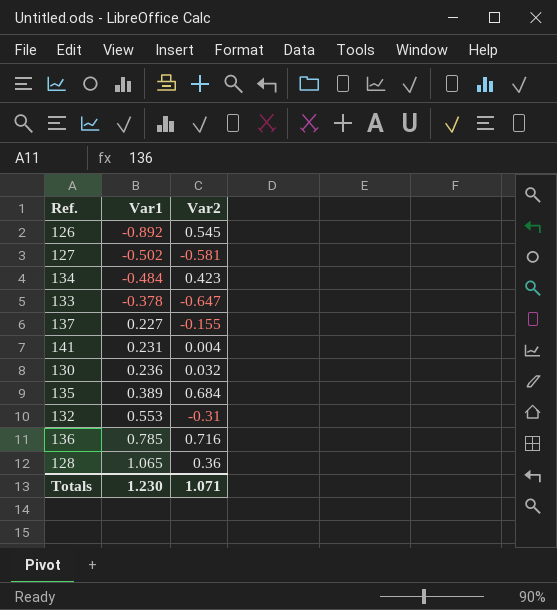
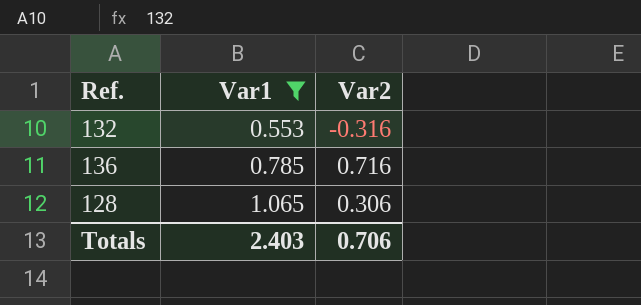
filter: none -> Var1 >= 0.553
132 | Var2: -0.31 -> -0.316
128 | Var2: 0.36 -> 0.306
Totals | Var1: 1.230 -> 2.403
Totals | Var2: 1.071 -> 0.706

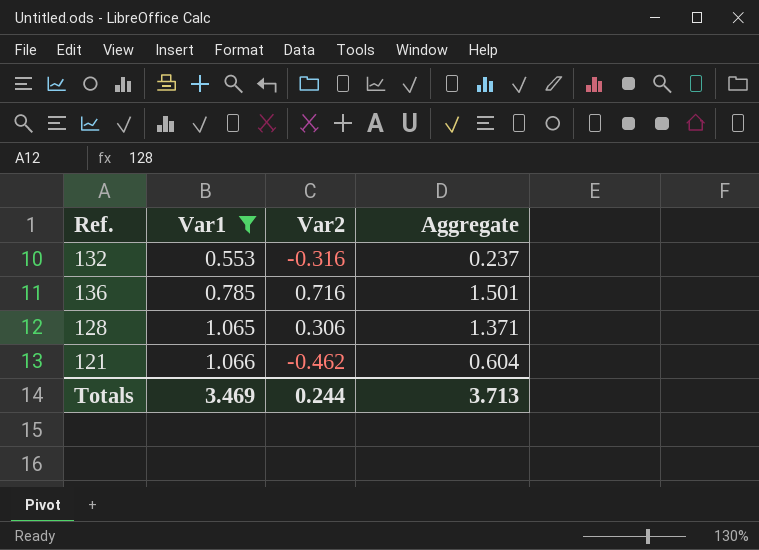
column Aggregate | formula: none -> [Var1] + [Var2]
row 121: none -> 1.066 | -0.462 | 0.604
Totals | Var1: 2.403 -> 3.469
Totals | Var2: 0.706 -> 0.244

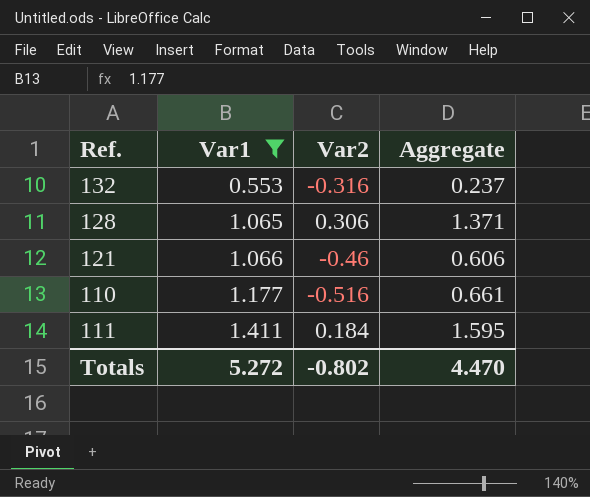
row 136: 0.785 | 0.716 | 1.501 -> none
121 | Var2: -0.462 -> -0.46
121 | Aggregate: 0.604 -> 0.606
row 110: none -> 1.177 | -0.516 | 0.661
row 111: none -> 1.411 | 0.184 | 1.595
Totals | Var1: 3.469 -> 5.272
Totals | Var2: 0.244 -> -0.802
Totals | Aggregate: 3.713 -> 4.470

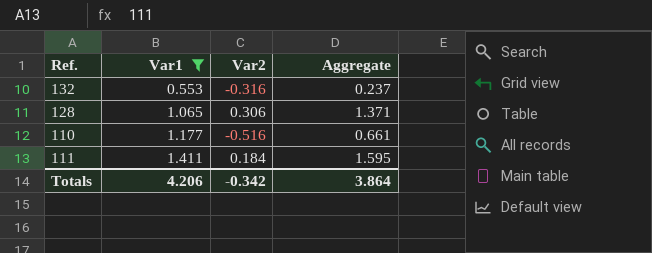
row 121: 1.066 | -0.46 | 0.606 -> none
Totals | Var1: 5.272 -> 4.206
Totals | Var2: -0.802 -> -0.342
Totals | Aggregate: 4.470 -> 3.864

